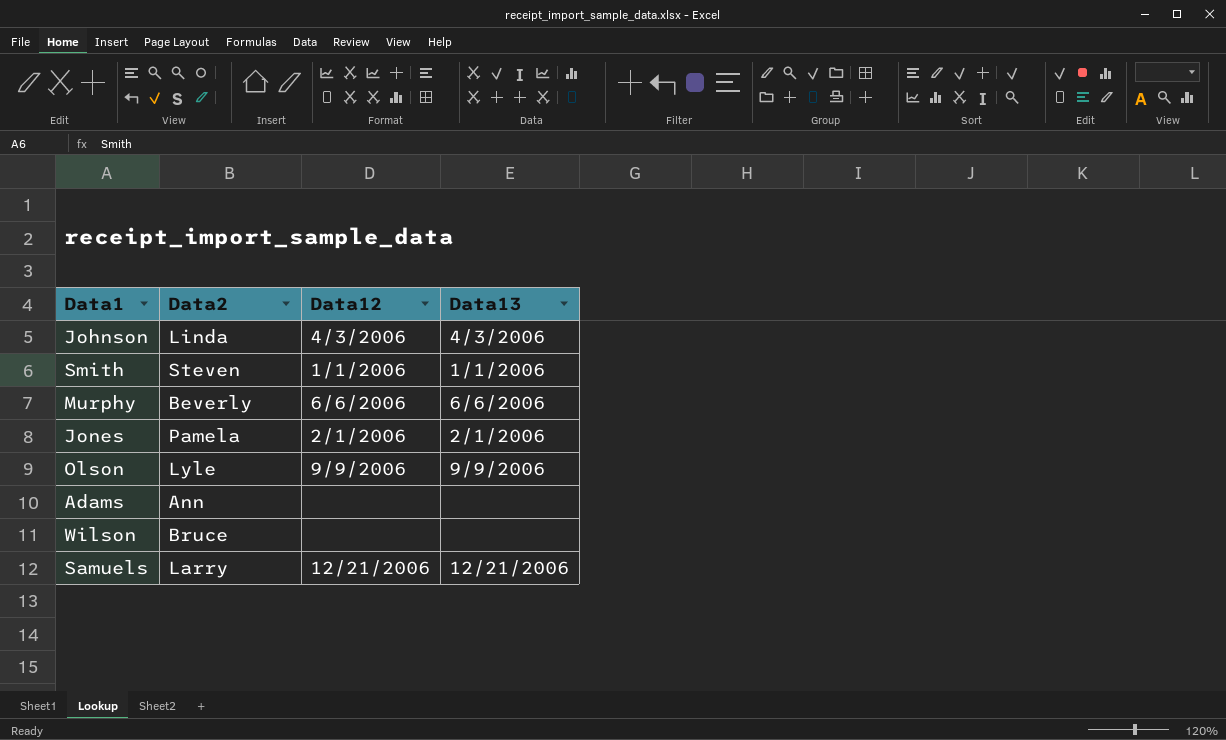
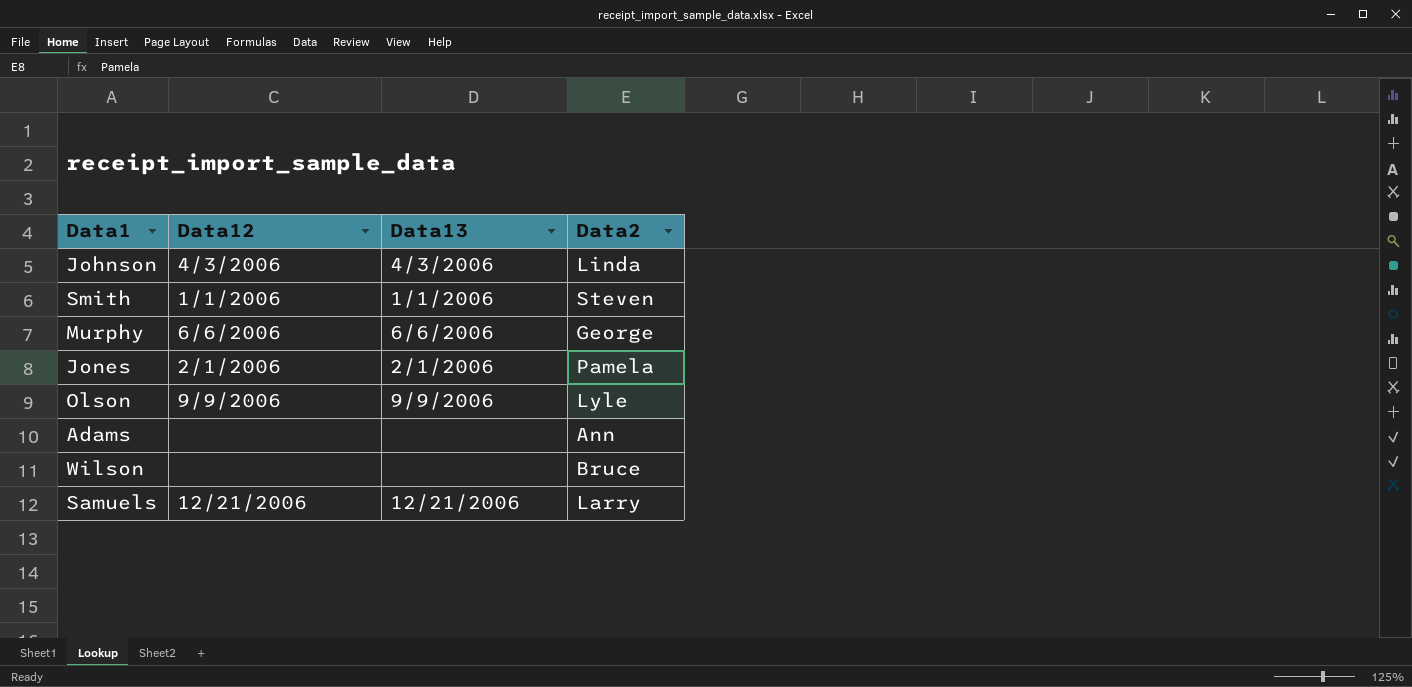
column Data2 | position: 2 -> 4
Murphy | Data2: Beverly -> George

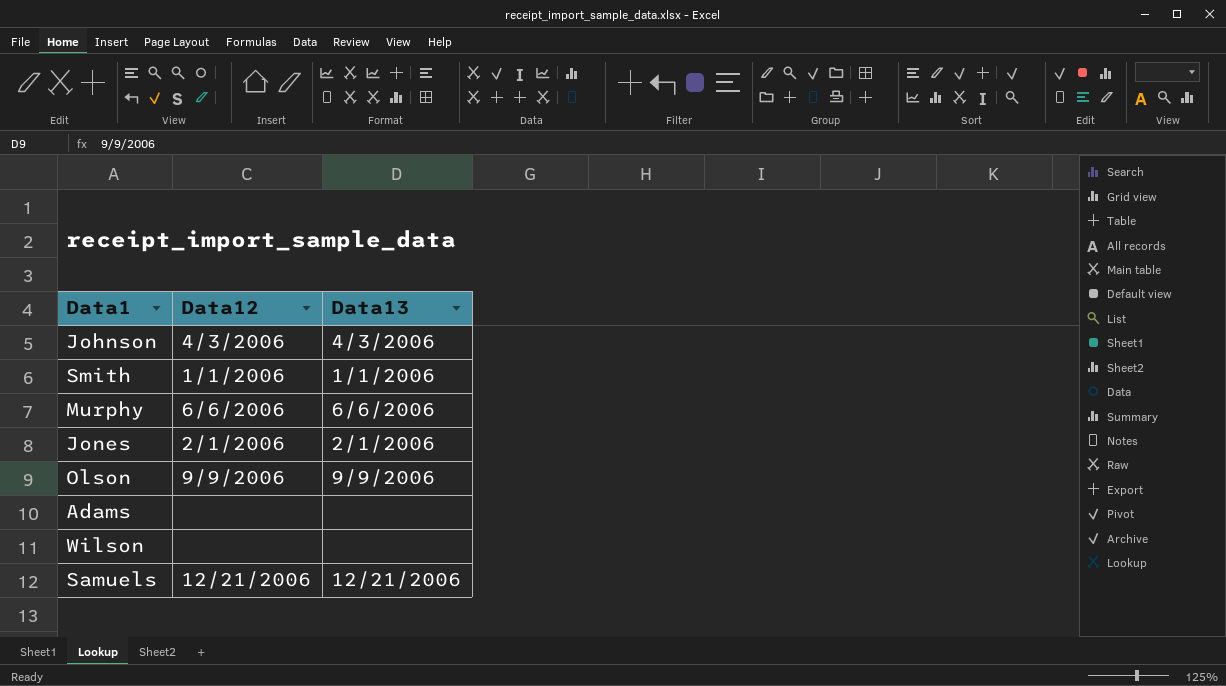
column Data2 | position: 4 -> none

